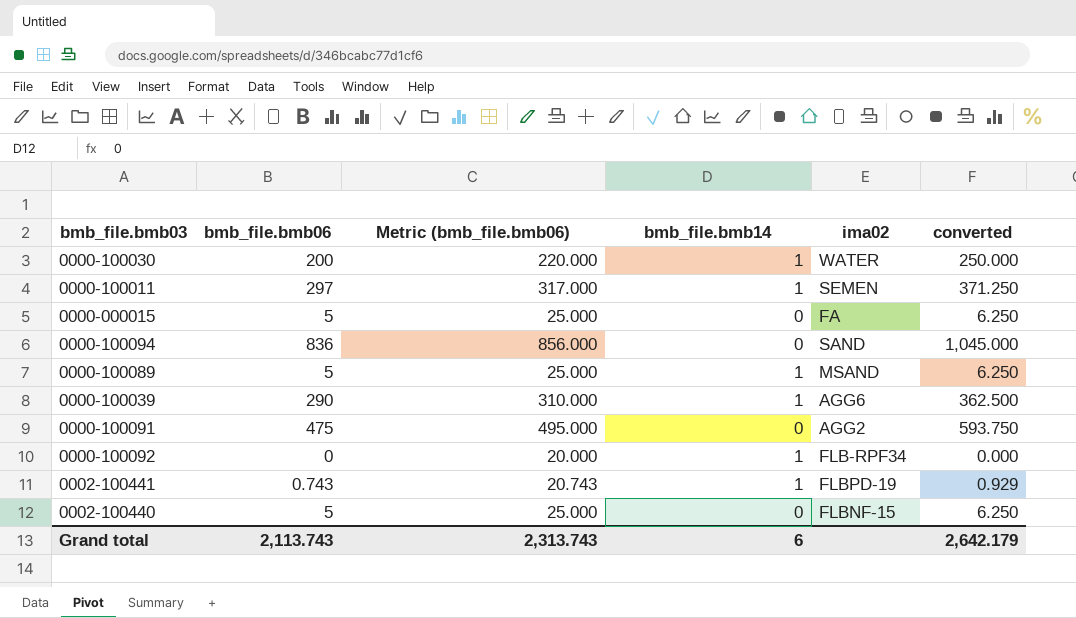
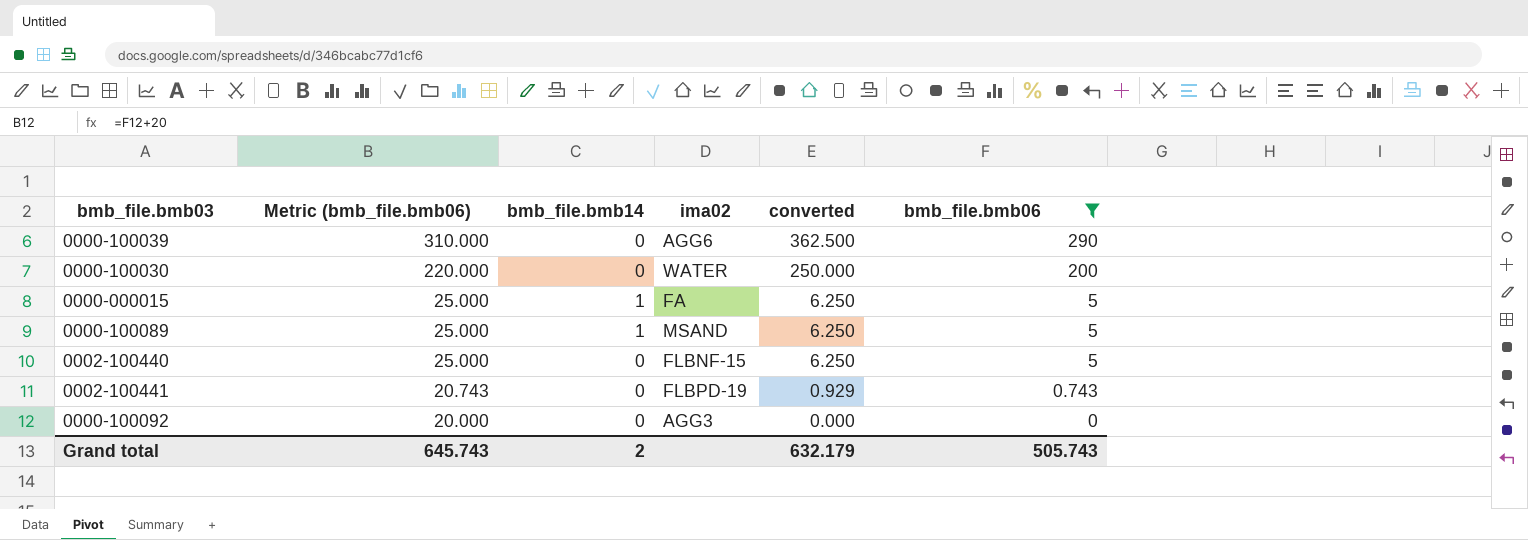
filter: none -> bmb_file.bmb06 <= 290
row order: none -> Metric (bmb_file.bmb06) descending
column bmb_file.bmb06 | position: 2 -> 6
0000-100039 | bmb_file.bmb14: 1 -> 0
0000-100030 | bmb_file.bmb14: 1 -> 0
0000-000015 | bmb_file.bmb14: 0 -> 1
0002-100441 | bmb_file.bmb14: 1 -> 0
0000-100092 | bmb_file.bmb14: 1 -> 0
0000-100092 | ima02: FLB-RPF34 -> AGG3
Grand total | Metric (bmb_file.bmb06): 2,313.743 -> 645.743
Grand total | bmb_file.bmb14: 6 -> 2
Grand total | converted: 2,642.179 -> 632.179
Grand total | bmb_file.bmb06: 2,113.743 -> 505.743

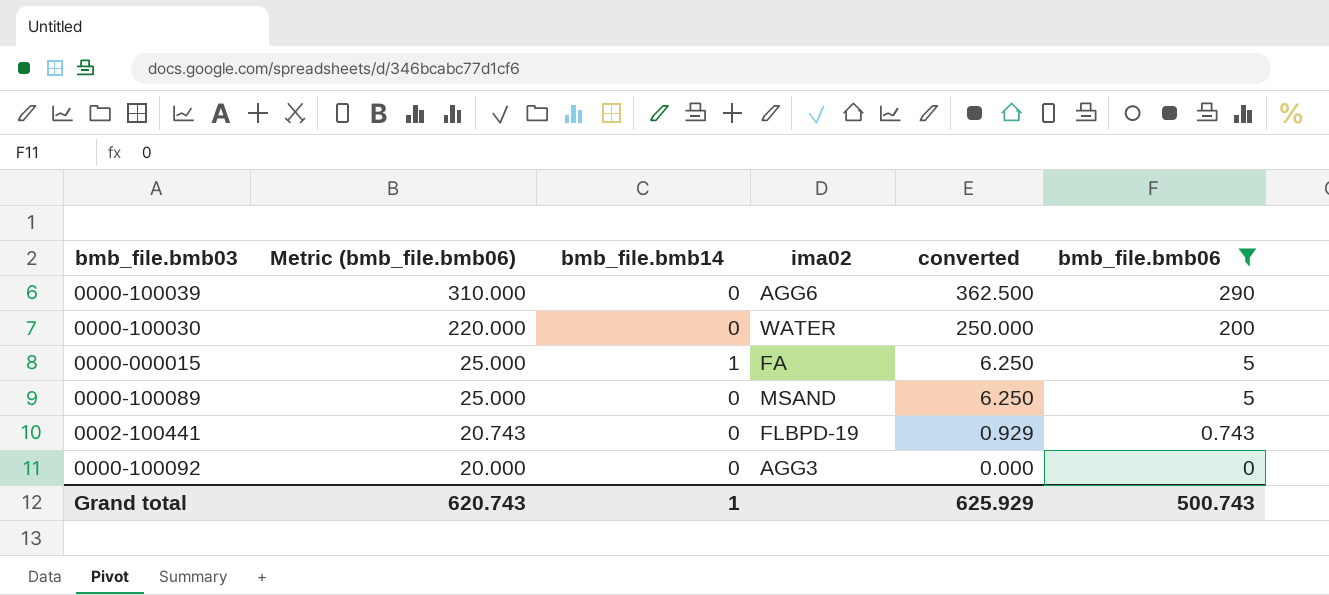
row 0002-100440: 25.000 | 0 | FLBNF-15 | 6.250 | 5 -> none
0000-100089 | bmb_file.bmb14: 1 -> 0
Grand total | Metric (bmb_file.bmb06): 645.743 -> 620.743
Grand total | bmb_file.bmb14: 2 -> 1
Grand total | converted: 632.179 -> 625.929
Grand total | bmb_file.bmb06: 505.743 -> 500.743

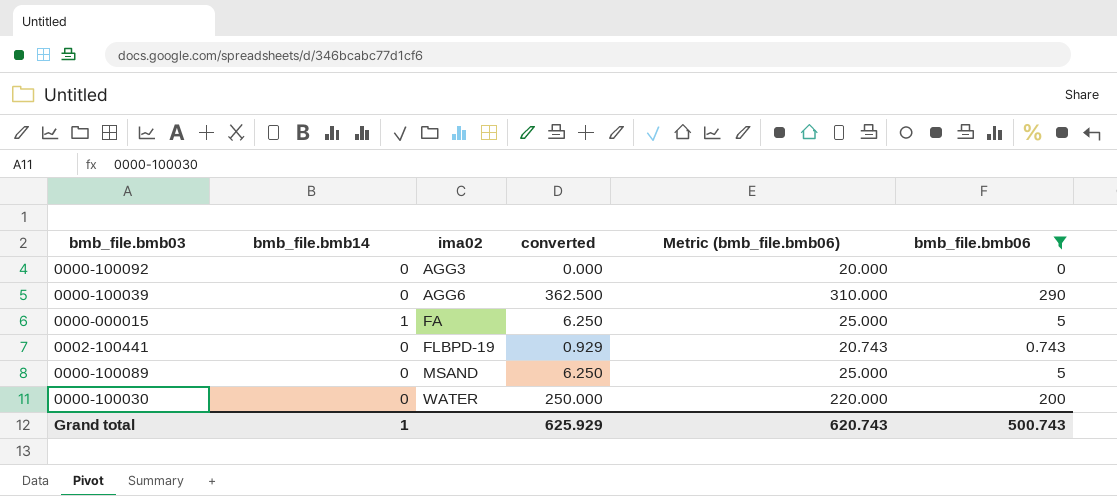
row order: Metric (bmb_file.bmb06) descending -> ima02 ascending
column Metric (bmb_file.bmb06) | position: 2 -> 5

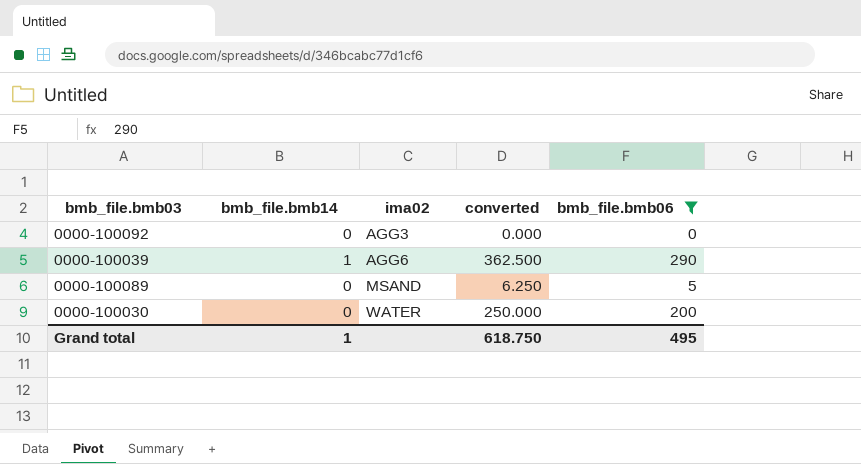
column Metric (bmb_file.bmb06) | formula: [bmb_file.bmb06] + 20 -> none
row 0000-000015: 1 | FA | 6.250 | 25.000 | 5 -> none
row 0002-100441: 0 | FLBPD-19 | 0.929 | 20.743 | 0.743 -> none
0000-100039 | bmb_file.bmb14: 0 -> 1
Grand total | converted: 625.929 -> 618.750
Grand total | bmb_file.bmb06: 500.743 -> 495

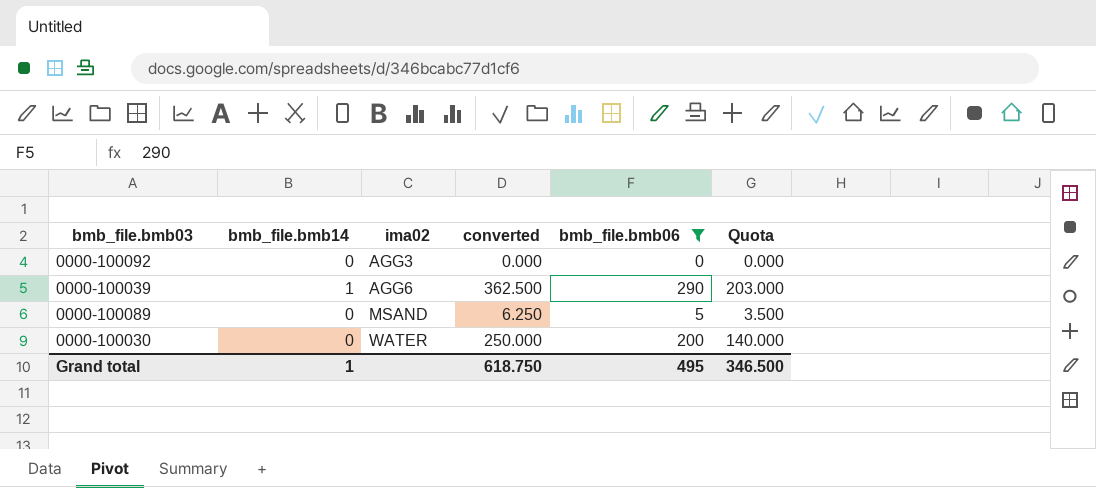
column Quota | formula: none -> [bmb_file.bmb06] * 0.7

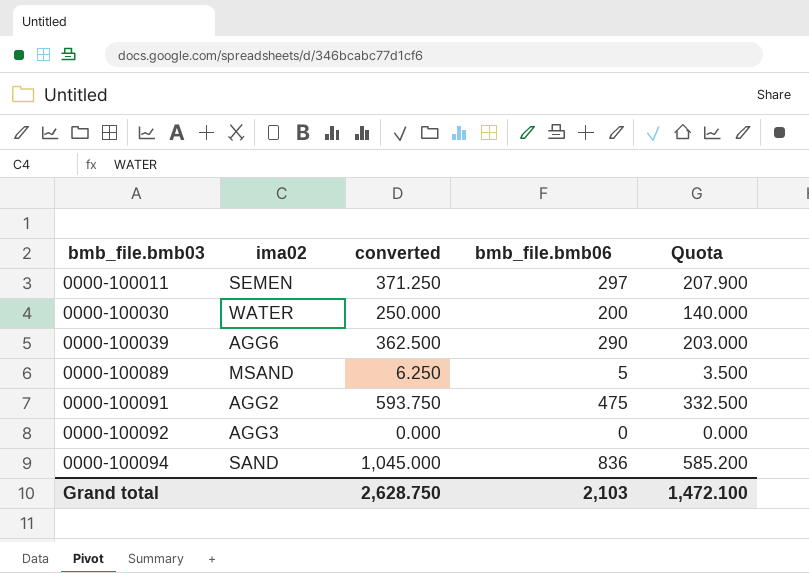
filter: bmb_file.bmb06 <= 290 -> none
row order: ima02 ascending -> bmb_file.bmb03 ascending
column bmb_file.bmb14 | position: 2 -> none
Grand total | converted: 618.750 -> 2,628.750
Grand total | bmb_file.bmb06: 495 -> 2,103
Grand total | Quota: 346.500 -> 1,472.100

